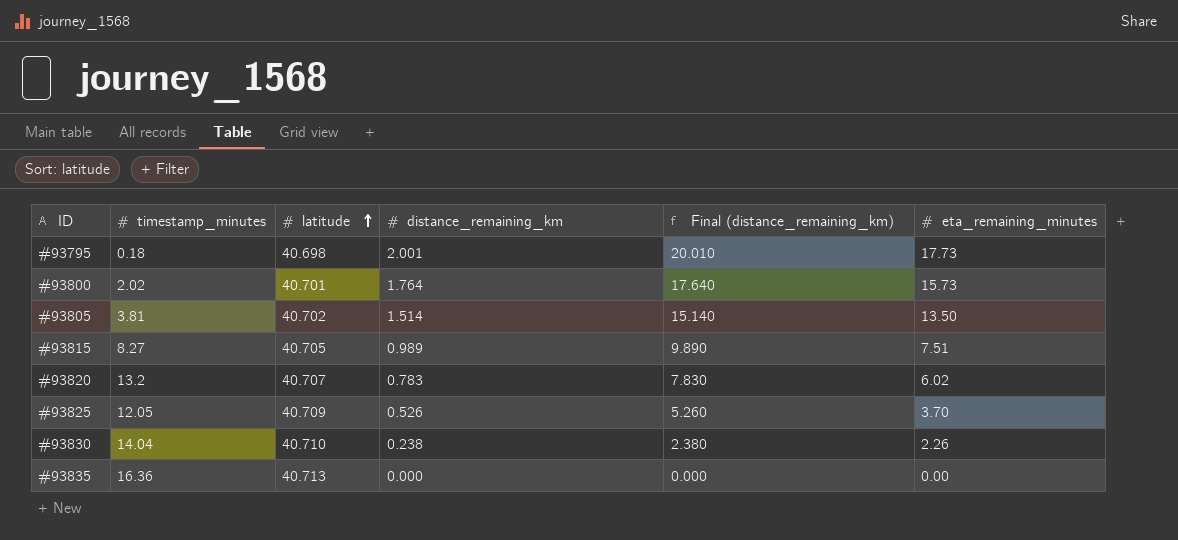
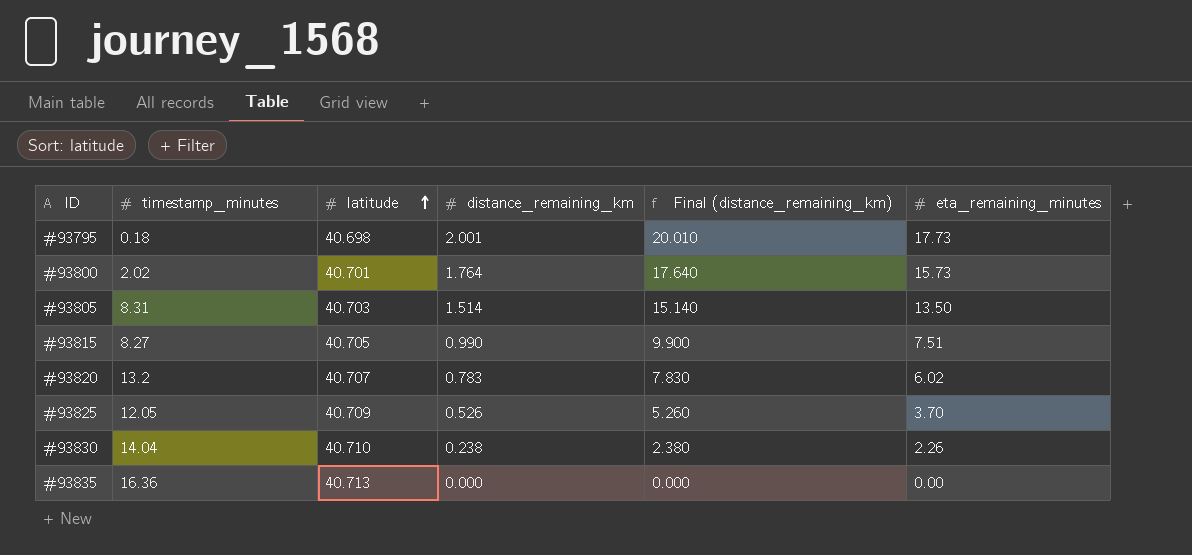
#93805 | timestamp_minutes: 3.81 -> 8.31
#93805 | latitude: 40.702 -> 40.703
#93815 | distance_remaining_km: 0.989 -> 0.990
#93815 | Final (distance_remaining_km): 9.890 -> 9.900

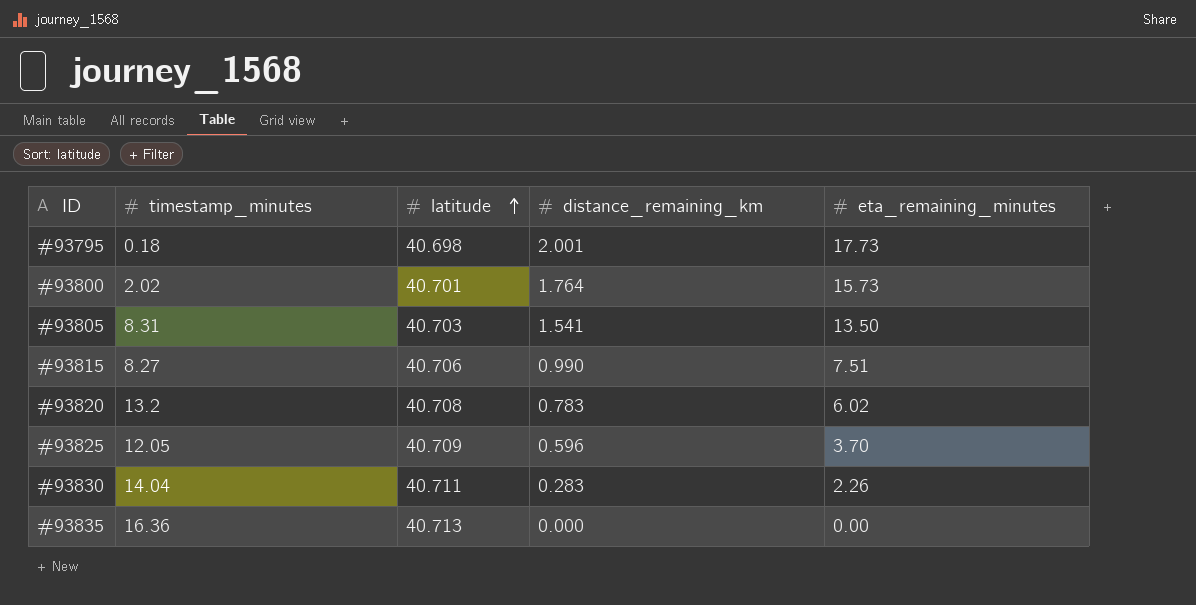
column Final (distance_remaining_km) | formula: [distance_remaining_km] * 10 -> none
#93805 | distance_remaining_km: 1.514 -> 1.541
#93815 | latitude: 40.705 -> 40.706
#93820 | latitude: 40.707 -> 40.708
#93825 | distance_remaining_km: 0.526 -> 0.596
#93830 | latitude: 40.710 -> 40.711
#93830 | distance_remaining_km: 0.238 -> 0.283

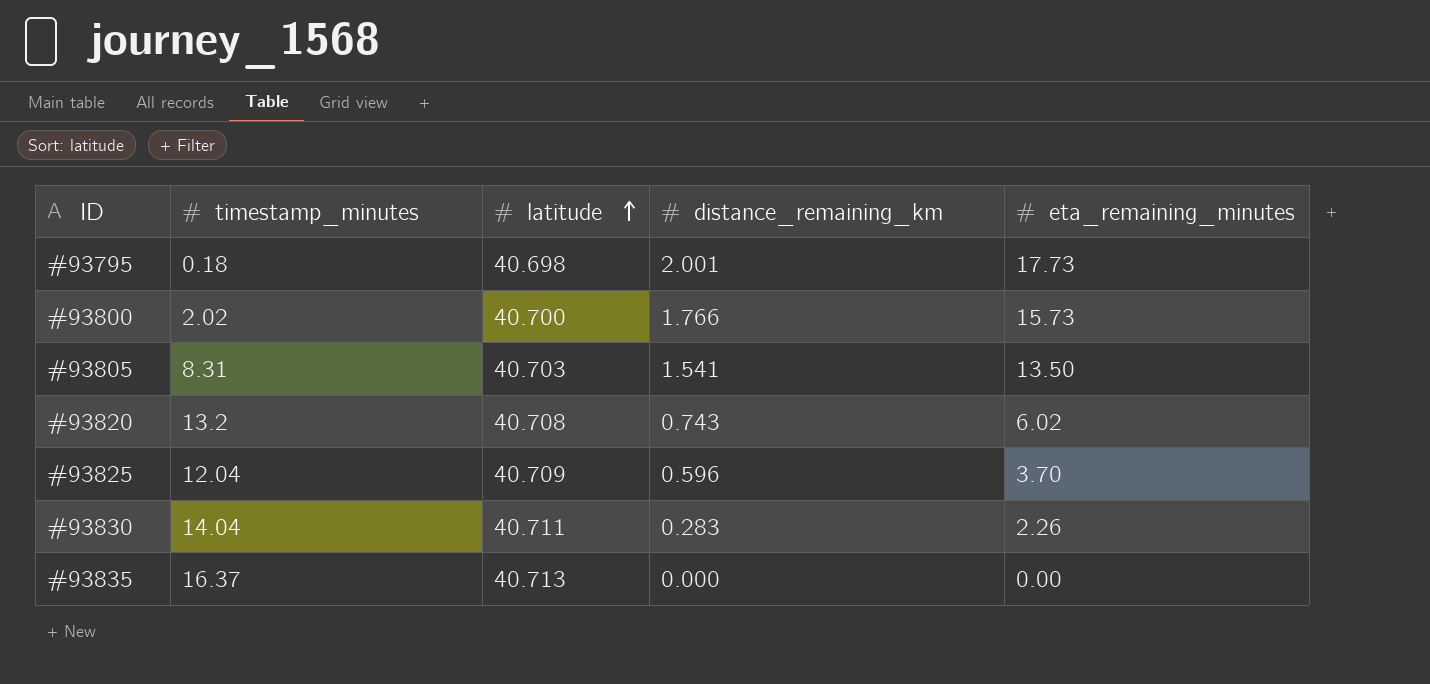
row #93815: 8.27 | 40.706 | 0.990 | 7.51 -> none
#93800 | latitude: 40.701 -> 40.700
#93800 | distance_remaining_km: 1.764 -> 1.766
#93820 | distance_remaining_km: 0.783 -> 0.743
#93825 | timestamp_minutes: 12.05 -> 12.04
#93835 | timestamp_minutes: 16.36 -> 16.37

